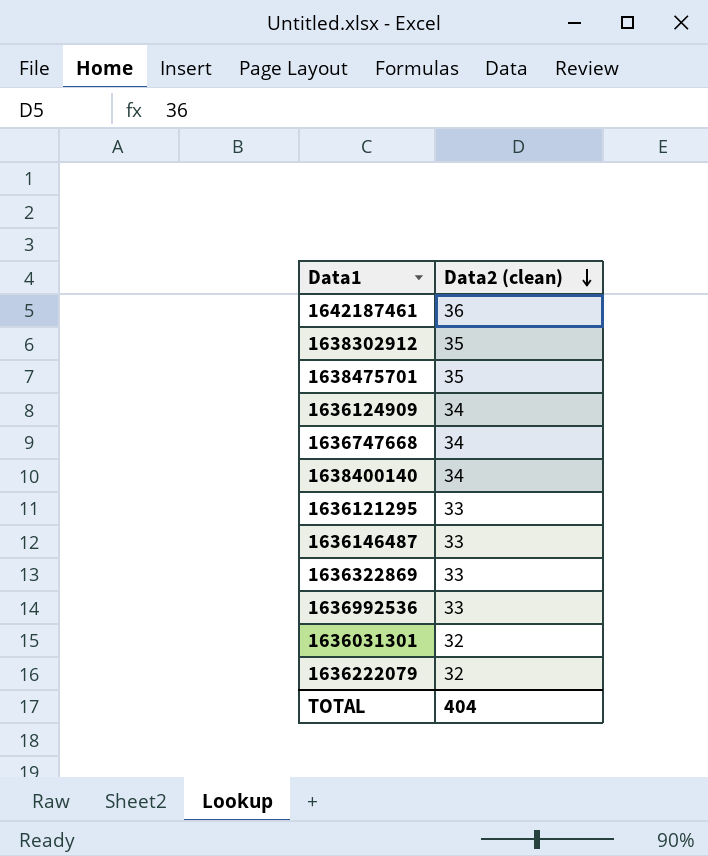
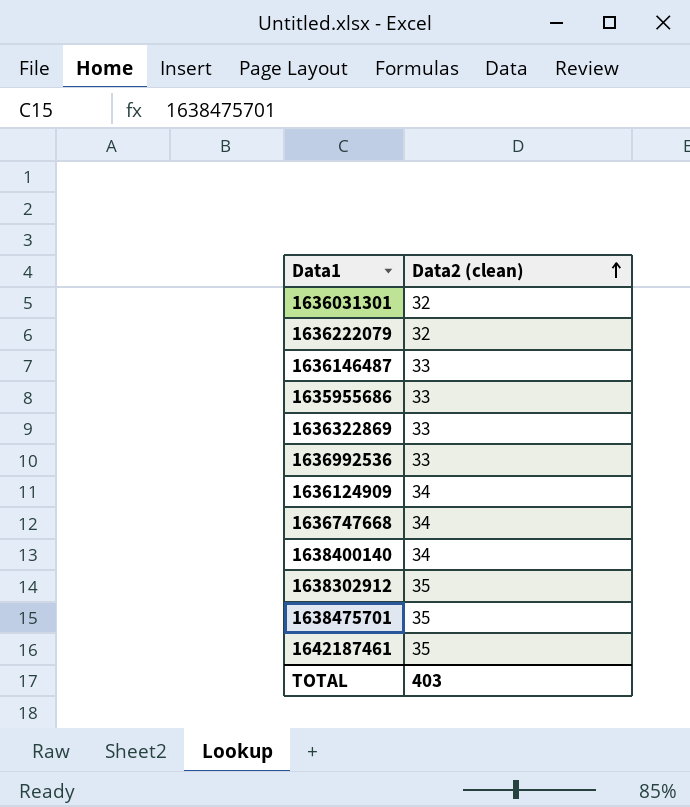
row order: Data2 (clean) descending -> Data2 (clean) ascending
row 1636121295: 33 -> none
row 1635955686: none -> 33
1642187461 | Data2 (clean): 36 -> 35
TOTAL | Data2 (clean): 404 -> 403

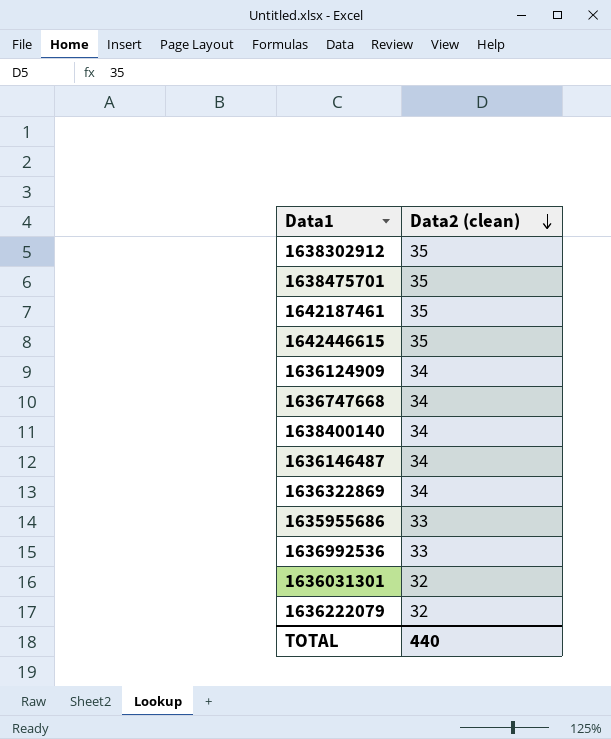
row order: Data2 (clean) ascending -> Data2 (clean) descending
row 1642446615: none -> 35
1636146487 | Data2 (clean): 33 -> 34
1636322869 | Data2 (clean): 33 -> 34
TOTAL | Data2 (clean): 403 -> 440

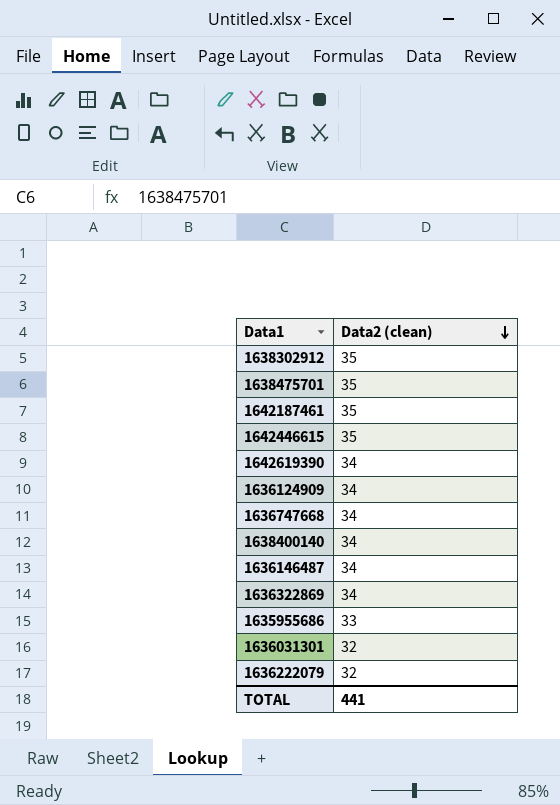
row 1636992536: 33 -> none
row 1642619390: none -> 34
TOTAL | Data2 (clean): 440 -> 441

